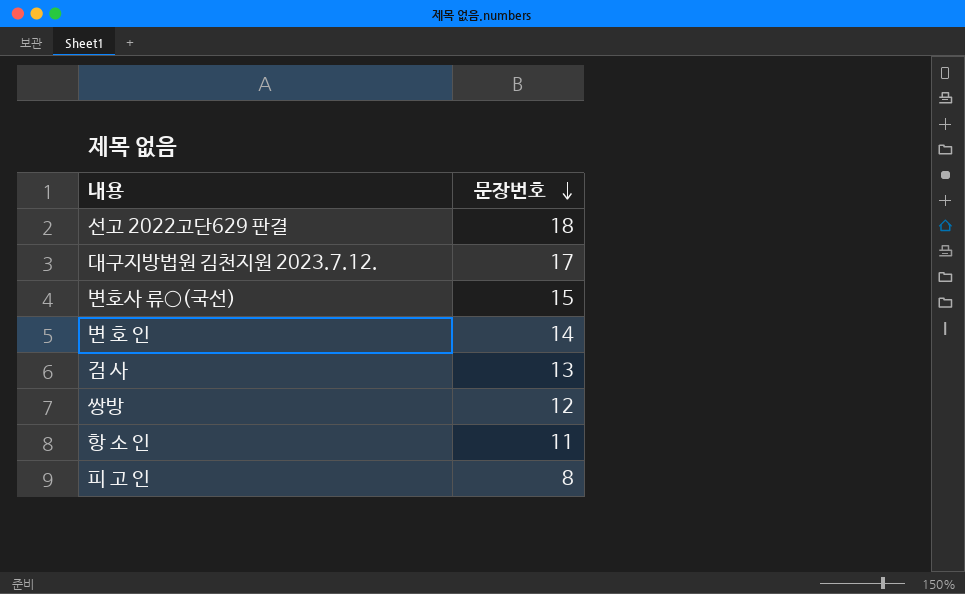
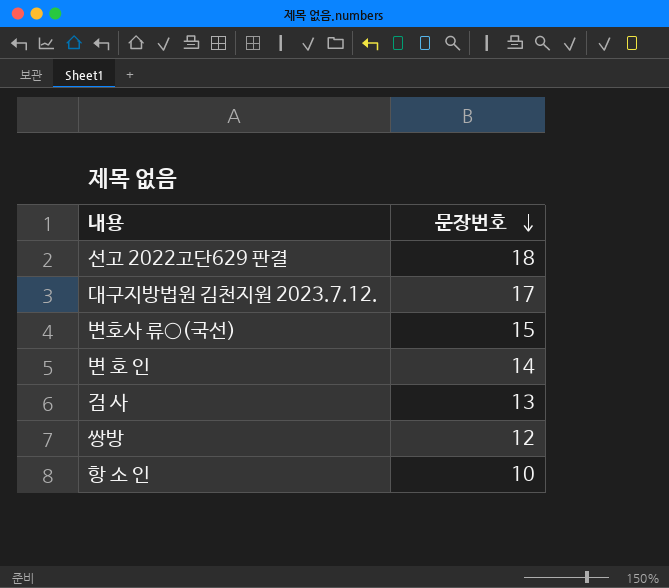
row 피 고 인: 8 -> none
항 소 인 | 문장번호: 11 -> 10

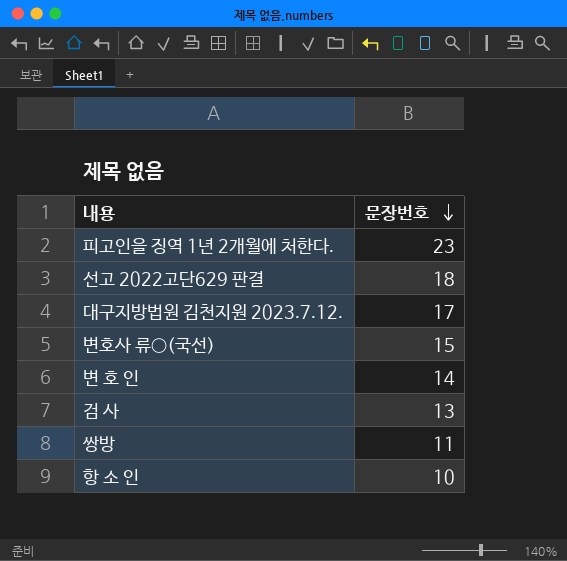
row 피고인을 징역 1년 2개월에 처한다.: none -> 23
쌍방 | 문장번호: 12 -> 11

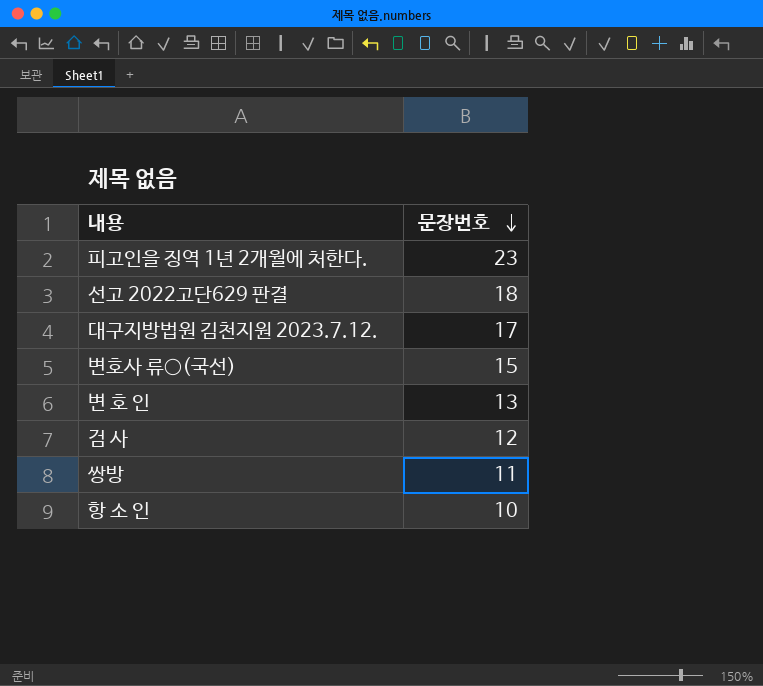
변 호 인 | 문장번호: 14 -> 13
검 사 | 문장번호: 13 -> 12

